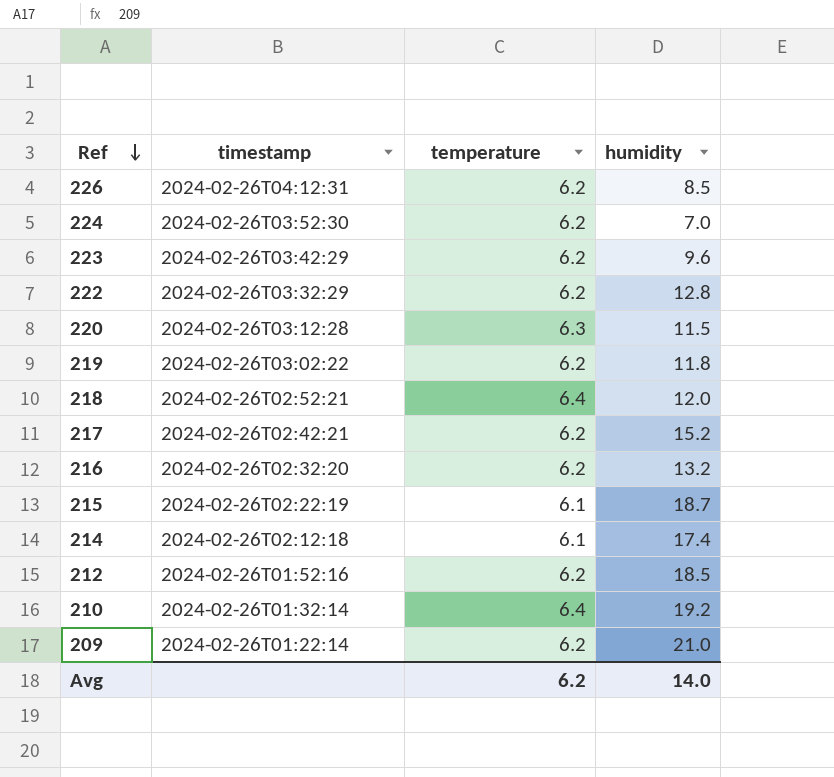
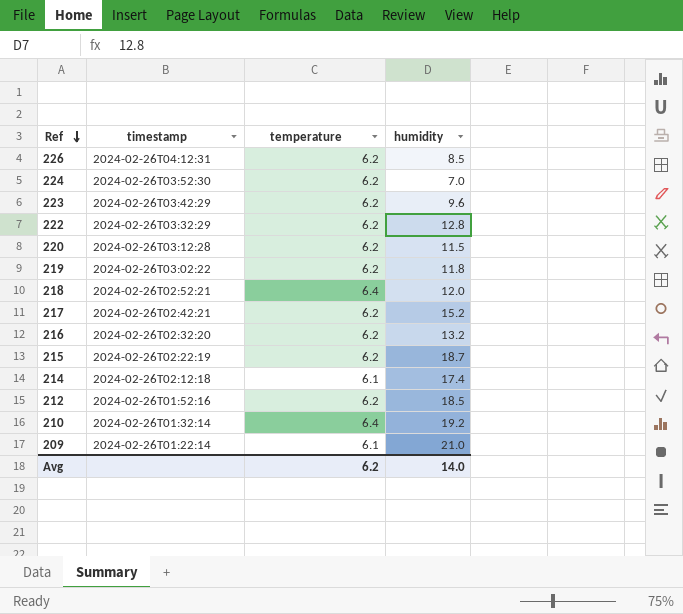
220 | temperature: 6.3 -> 6.2
215 | temperature: 6.1 -> 6.2
209 | temperature: 6.2 -> 6.1

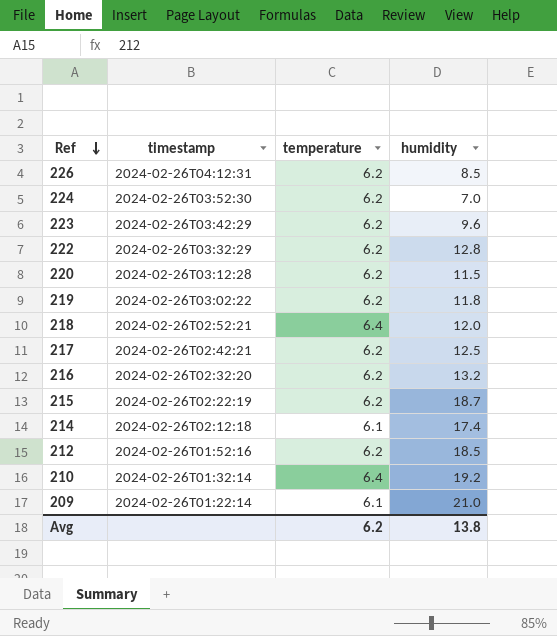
217 | humidity: 15.2 -> 12.5
Avg | humidity: 14.0 -> 13.8

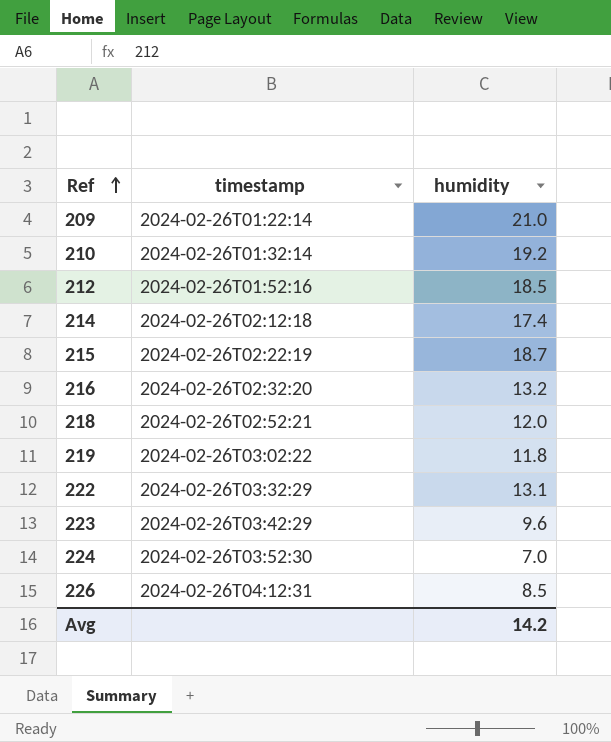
row order: Ref descending -> Ref ascending
column temperature | position: 3 -> none
row 220: 2024-02-26T03:12:28 | 6.2 | 11.5 -> none
row 217: 2024-02-26T02:42:21 | 6.2 | 12.5 -> none
222 | humidity: 12.8 -> 13.1
Avg | humidity: 13.8 -> 14.2

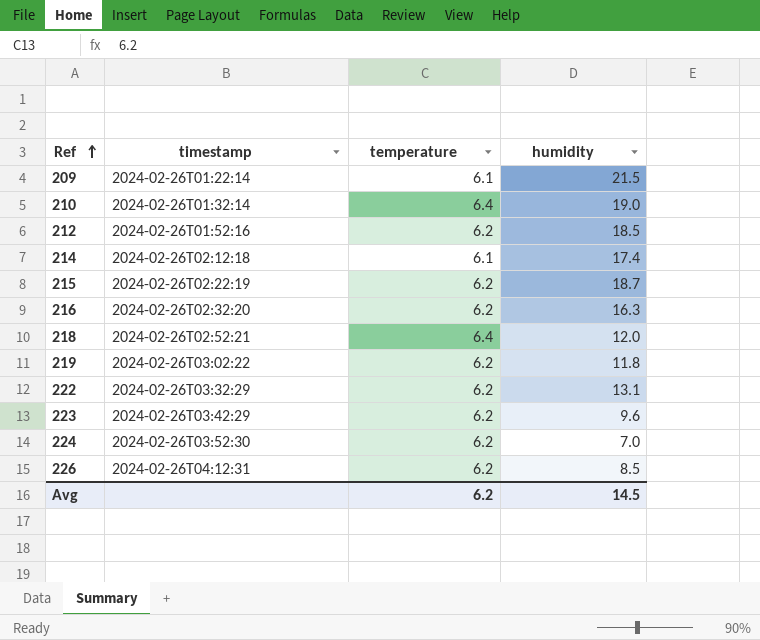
column temperature | position: none -> 3
209 | humidity: 21.0 -> 21.5
210 | humidity: 19.2 -> 19.0
216 | humidity: 13.2 -> 16.3
Avg | humidity: 14.2 -> 14.5

